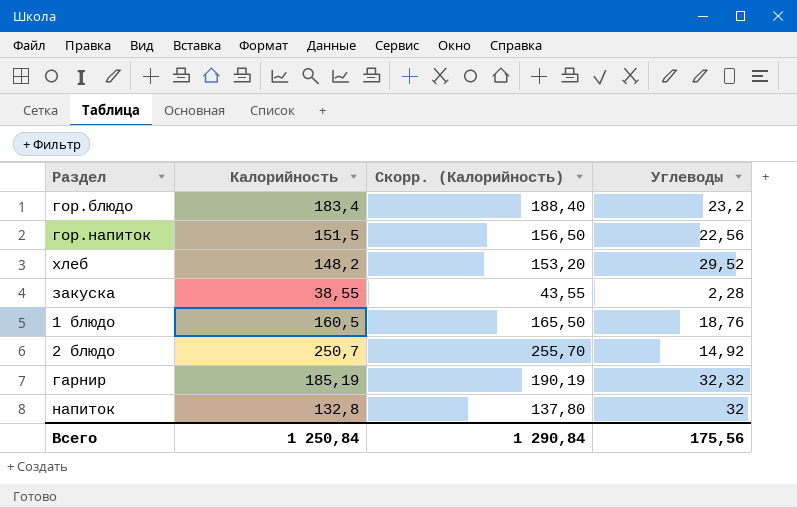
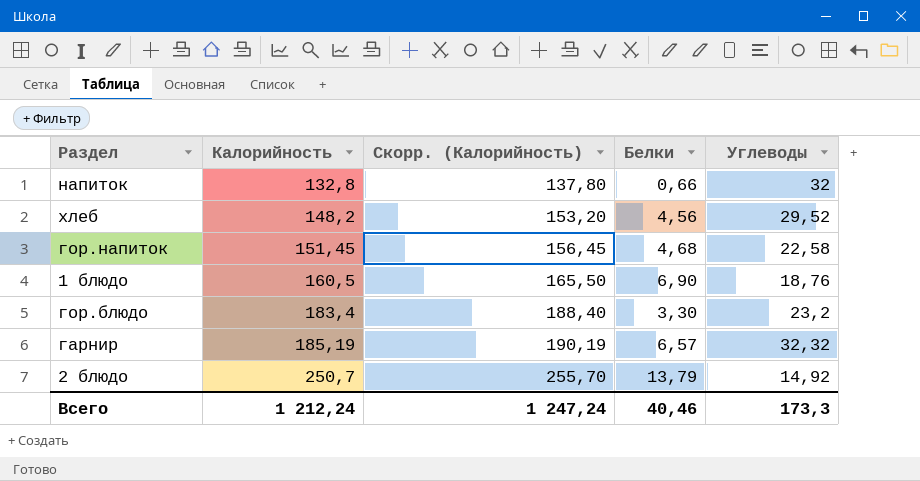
row order: none -> Калорийность ascending
column Белки | position: none -> 4
row закуска: 38,55 | 43,55 | 2,28 -> none
гор.напиток | Калорийность: 151,5 -> 151,45
гор.напиток | Скорр. (Калорийность): 156,50 -> 156,45
гор.напиток | Углеводы: 22,56 -> 22,58
Всего | Калорийность: 1 250,84 -> 1 212,24
Всего | Скорр. (Калорийность): 1 290,84 -> 1 247,24
Всего | Углеводы: 175,56 -> 173,3

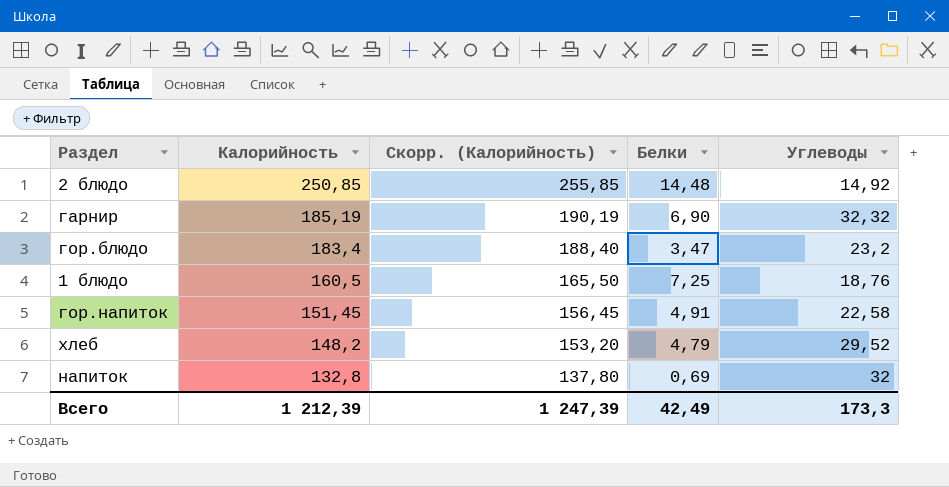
row order: Калорийность ascending -> Калорийность descending
2 блюдо | Калорийность: 250,7 -> 250,85
2 блюдо | Скорр. (Калорийность): 255,70 -> 255,85
2 блюдо | Белки: 13,79 -> 14,48
гарнир | Белки: 6,57 -> 6,90
гор.блюдо | Белки: 3,30 -> 3,47
1 блюдо | Белки: 6,90 -> 7,25
гор.напиток | Белки: 4,68 -> 4,91
хлеб | Белки: 4,56 -> 4,79
напиток | Белки: 0,66 -> 0,69
Всего | Калорийность: 1 212,24 -> 1 212,39
Всего | Скорр. (Калорийность): 1 247,24 -> 1 247,39
Всего | Белки: 40,46 -> 42,49

